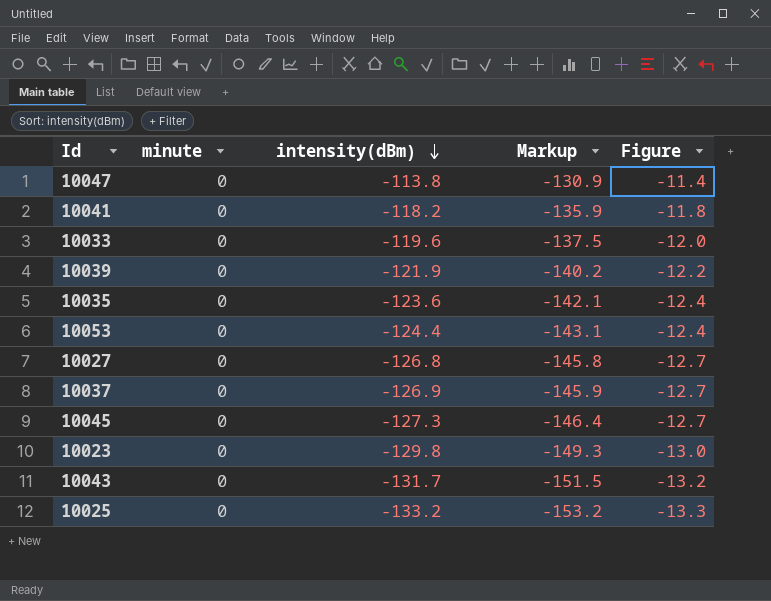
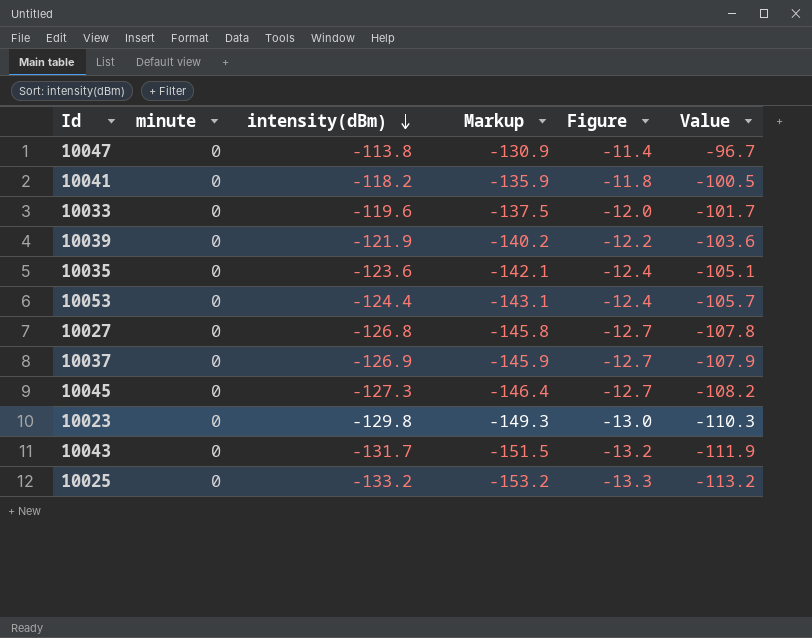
column Value | formula: none -> [intensity(dBm)] * 0.85

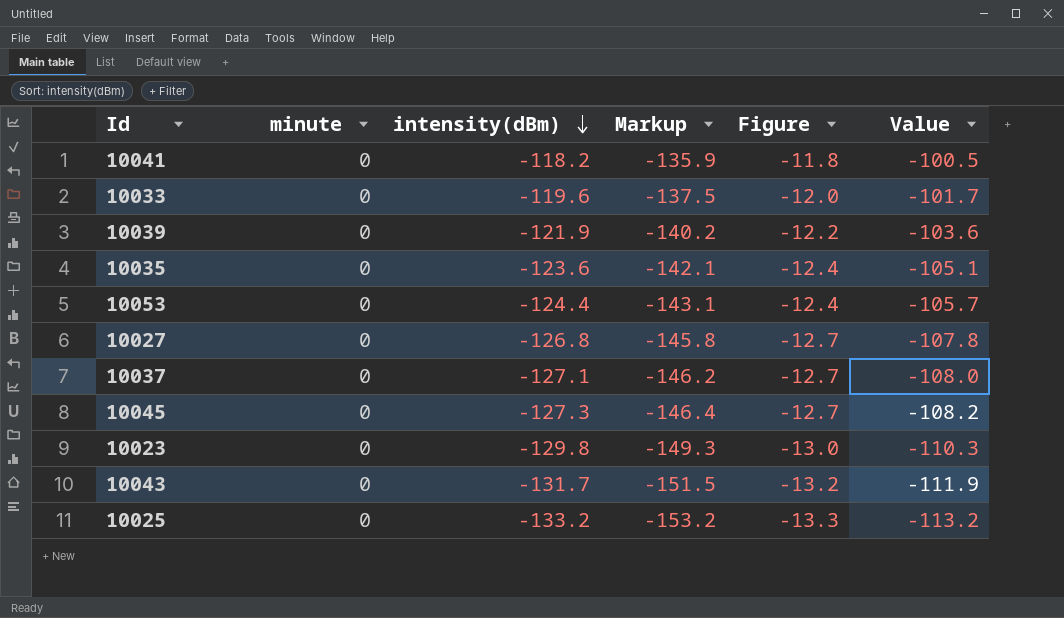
row 10047: 0 | -113.8 | -130.9 | -11.4 | -96.7 -> none
10037 | intensity(dBm): -126.9 -> -127.1
10037 | Markup: -145.9 -> -146.2
10037 | Value: -107.9 -> -108.0

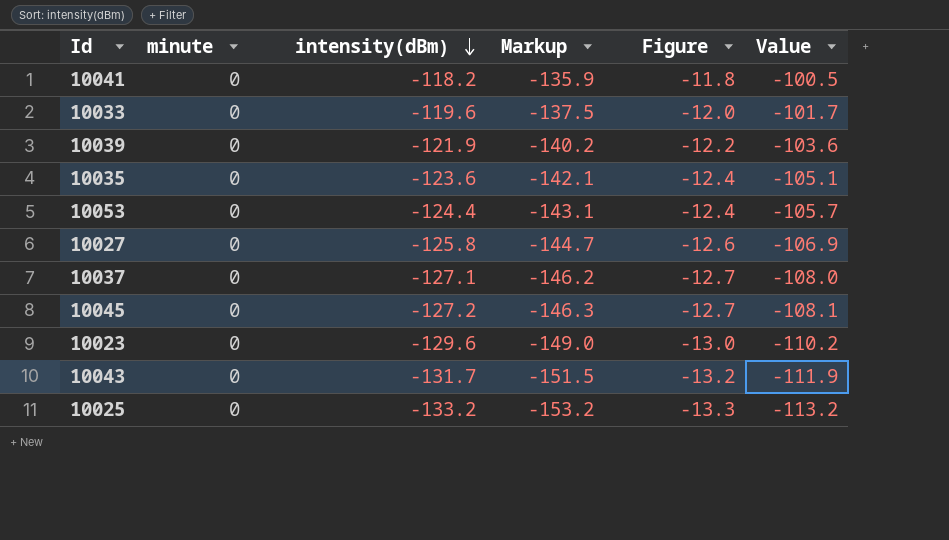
10027 | intensity(dBm): -126.8 -> -125.8
10027 | Markup: -145.8 -> -144.7
10027 | Figure: -12.7 -> -12.6
10027 | Value: -107.8 -> -106.9
10045 | intensity(dBm): -127.3 -> -127.2
10045 | Markup: -146.4 -> -146.3
10045 | Value: -108.2 -> -108.1
10023 | intensity(dBm): -129.8 -> -129.6
10023 | Markup: -149.3 -> -149.0
10023 | Value: -110.3 -> -110.2

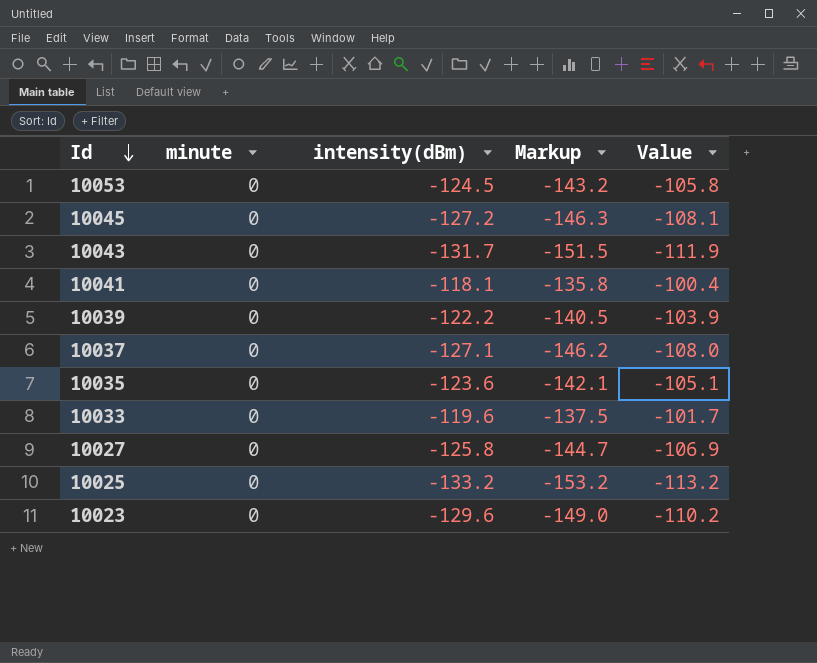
row order: intensity(dBm) descending -> Id descending
column Figure | formula: [intensity(dBm)] * 0.1 -> none
10053 | intensity(dBm): -124.4 -> -124.5
10053 | Markup: -143.1 -> -143.2
10053 | Value: -105.7 -> -105.8
10041 | intensity(dBm): -118.2 -> -118.1
10041 | Markup: -135.9 -> -135.8
10041 | Value: -100.5 -> -100.4
10039 | intensity(dBm): -121.9 -> -122.2
10039 | Markup: -140.2 -> -140.5
10039 | Value: -103.6 -> -103.9

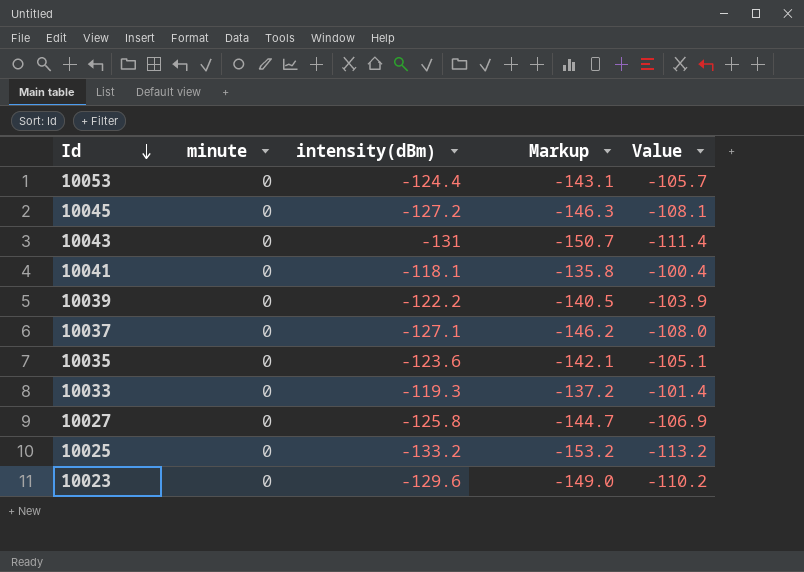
10053 | intensity(dBm): -124.5 -> -124.4
10053 | Markup: -143.2 -> -143.1
10053 | Value: -105.8 -> -105.7
10043 | intensity(dBm): -131.7 -> -131
10043 | Markup: -151.5 -> -150.7
10043 | Value: -111.9 -> -111.4
10033 | intensity(dBm): -119.6 -> -119.3
10033 | Markup: -137.5 -> -137.2
10033 | Value: -101.7 -> -101.4

